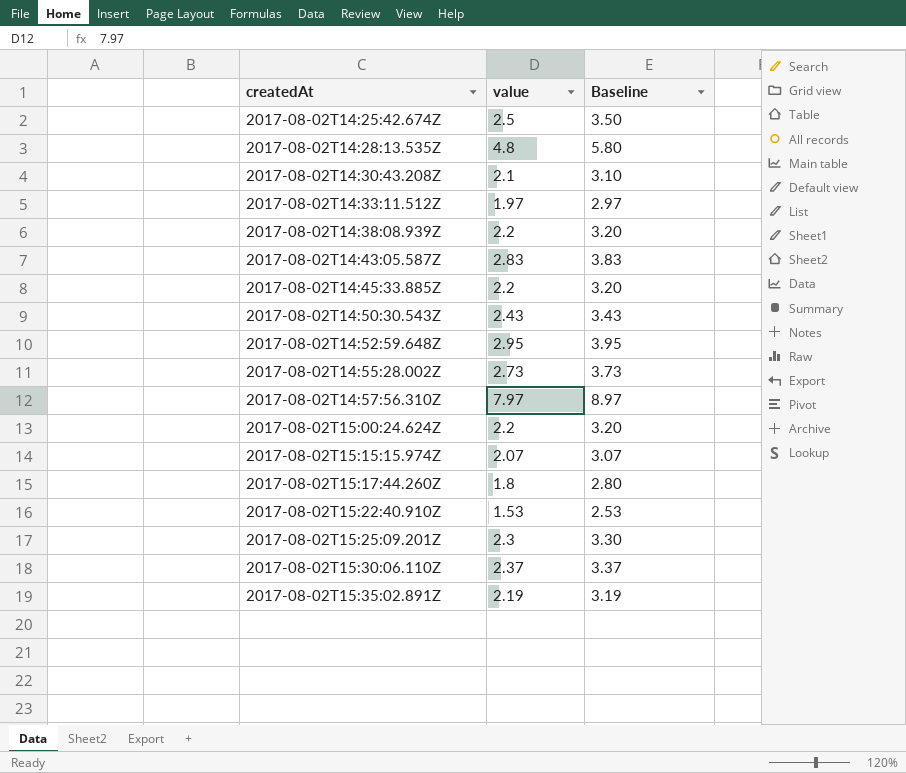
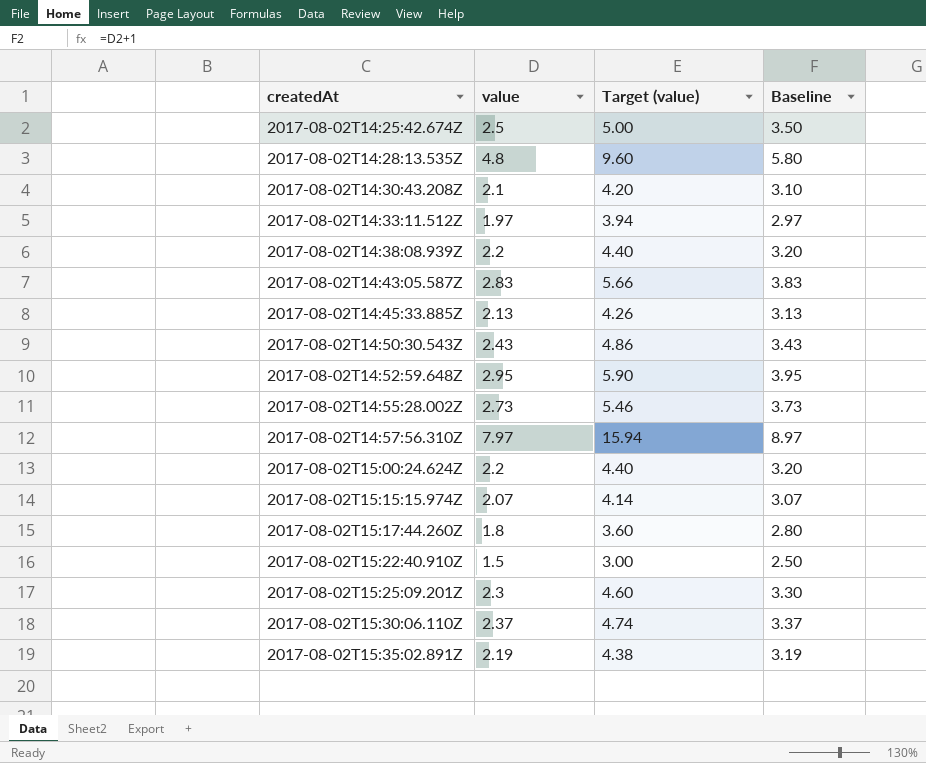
column Target (value) | formula: none -> [value] * 2
2017-08-02T14:45:33.885Z | value: 2.2 -> 2.13
2017-08-02T14:45:33.885Z | Baseline: 3.20 -> 3.13
2017-08-02T15:22:40.910Z | value: 1.53 -> 1.5
2017-08-02T15:22:40.910Z | Baseline: 2.53 -> 2.50

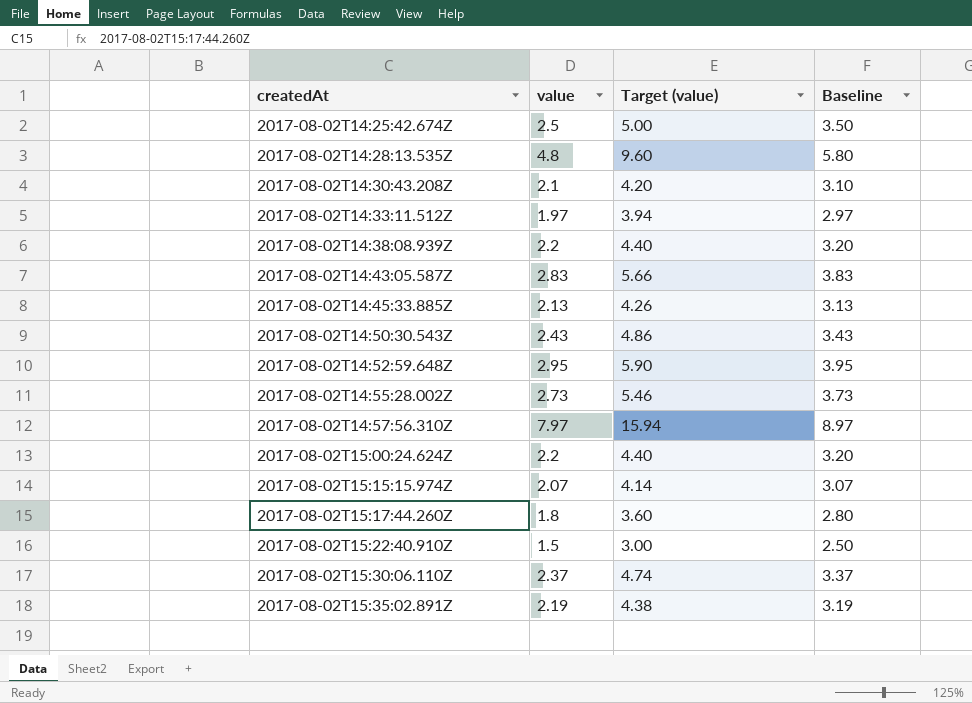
row 2017-08-02T15:25:09.201Z: 2.3 | 4.60 | 3.30 -> none

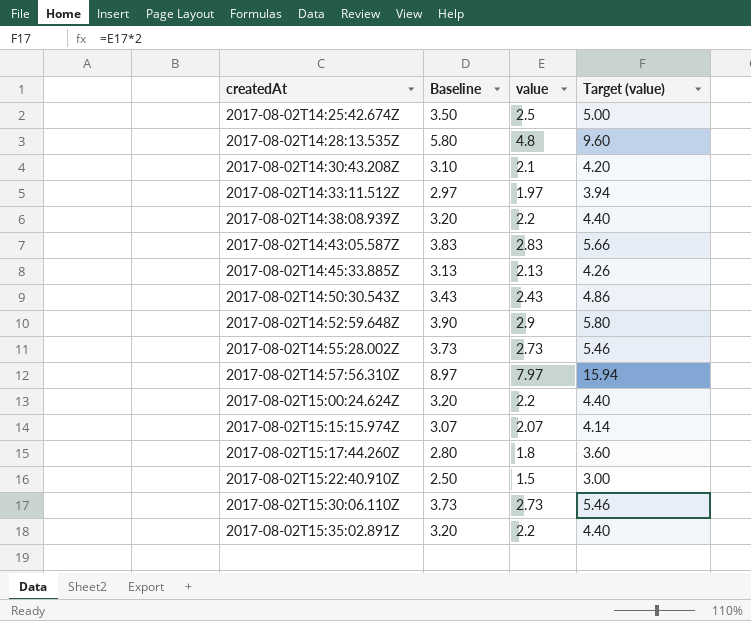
column Baseline | position: 4 -> 2
2017-08-02T14:52:59.648Z | Baseline: 3.95 -> 3.90
2017-08-02T14:52:59.648Z | value: 2.95 -> 2.9
2017-08-02T14:52:59.648Z | Target (value): 5.90 -> 5.80
2017-08-02T15:30:06.110Z | Baseline: 3.37 -> 3.73
2017-08-02T15:30:06.110Z | value: 2.37 -> 2.73
2017-08-02T15:30:06.110Z | Target (value): 4.74 -> 5.46
2017-08-02T15:35:02.891Z | Baseline: 3.19 -> 3.20
2017-08-02T15:35:02.891Z | value: 2.19 -> 2.2
2017-08-02T15:35:02.891Z | Target (value): 4.38 -> 4.40

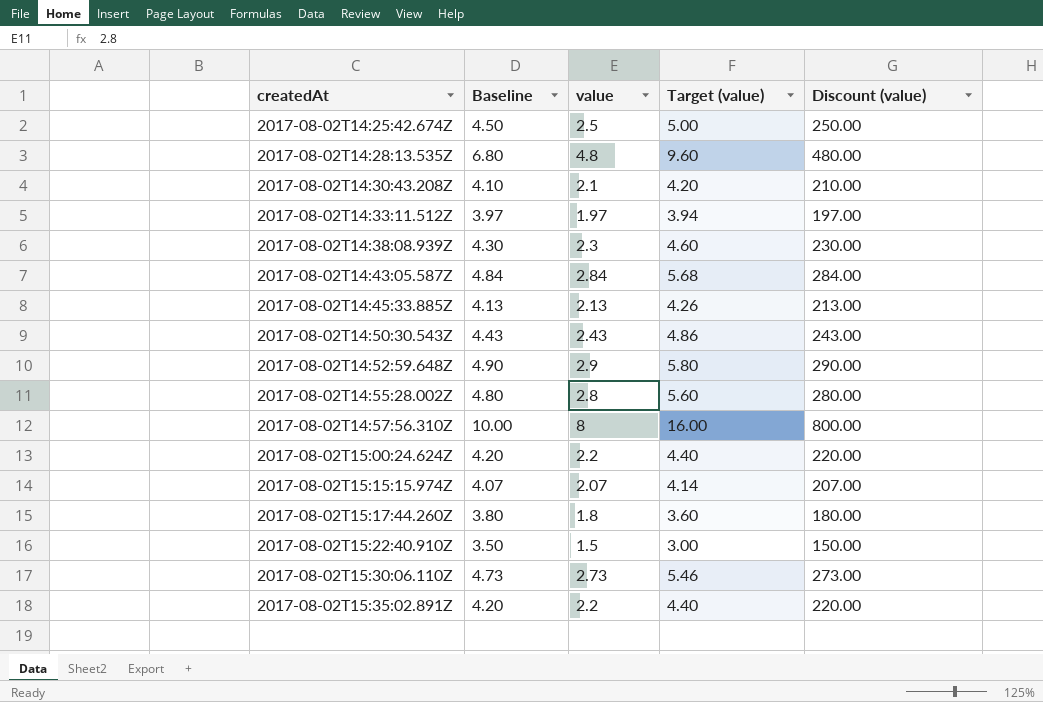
column Baseline | formula: [value] + 1 -> [value] + 2
column Discount (value) | formula: none -> [value] * 100
2017-08-02T14:38:08.939Z | value: 2.2 -> 2.3
2017-08-02T14:38:08.939Z | Target (value): 4.40 -> 4.60
2017-08-02T14:43:05.587Z | value: 2.83 -> 2.84
2017-08-02T14:43:05.587Z | Target (value): 5.66 -> 5.68
2017-08-02T14:55:28.002Z | value: 2.73 -> 2.8
2017-08-02T14:55:28.002Z | Target (value): 5.46 -> 5.60
2017-08-02T14:57:56.310Z | value: 7.97 -> 8
2017-08-02T14:57:56.310Z | Target (value): 15.94 -> 16.00

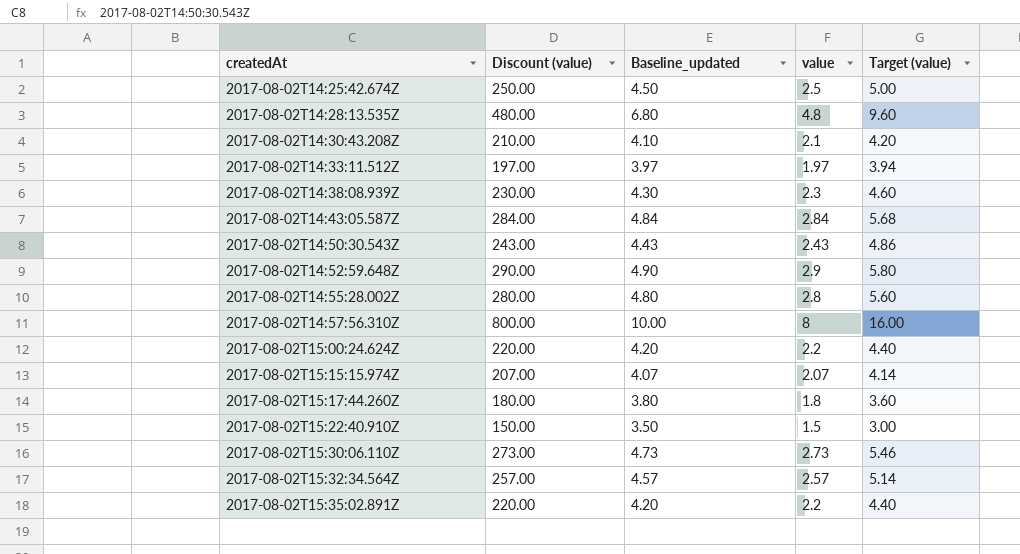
column Discount (value) | position: 5 -> 2
column name: Baseline -> Baseline_updated
row 2017-08-02T14:45:33.885Z: 4.13 | 2.13 | 4.26 | 213.00 -> none
row 2017-08-02T15:32:34.564Z: none -> 257.00 | 4.57 | 2.57 | 5.14

